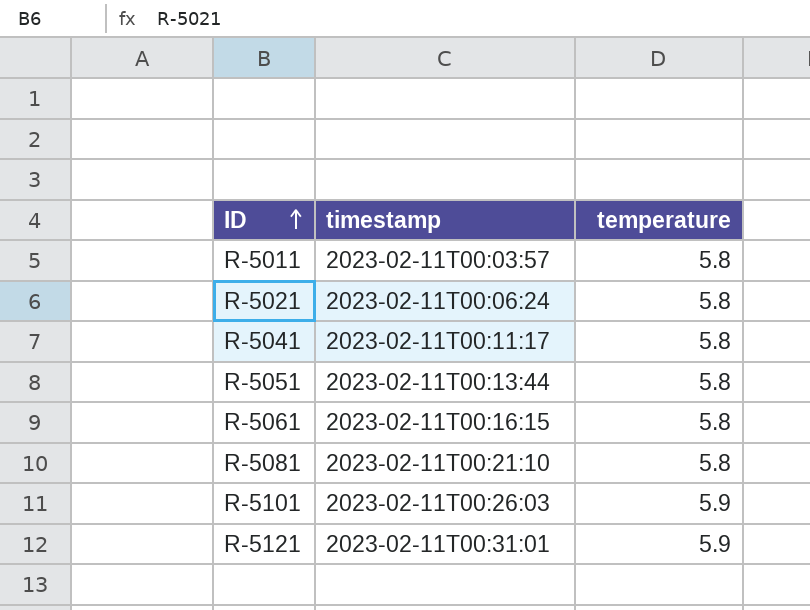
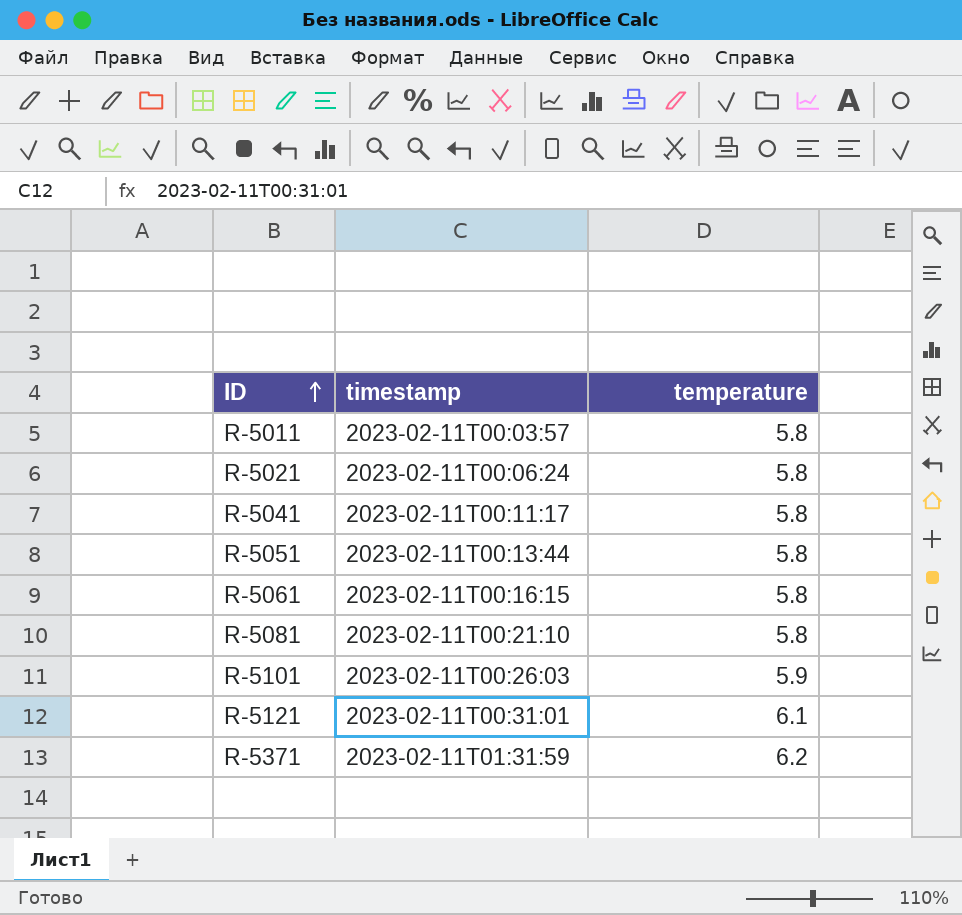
R-5121 | temperature: 5.9 -> 6.1
row R-5371: none -> 2023-02-11T01:31:59 | 6.2

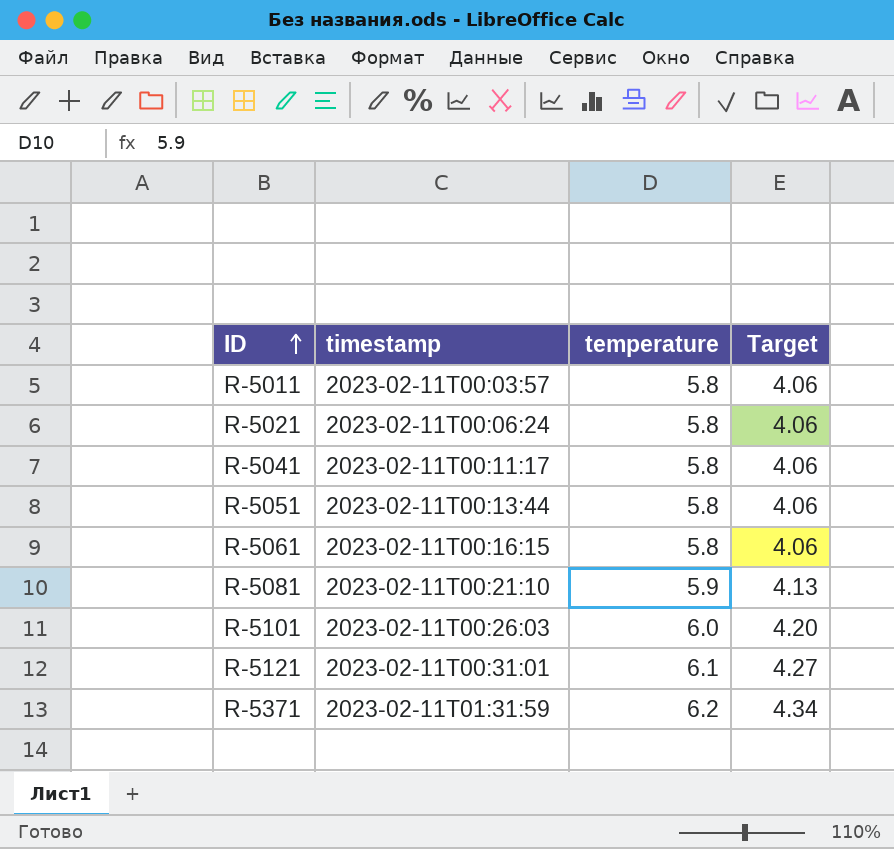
column Target | formula: none -> [temperature] * 0.7
R-5081 | temperature: 5.8 -> 5.9
R-5101 | temperature: 5.9 -> 6.0

